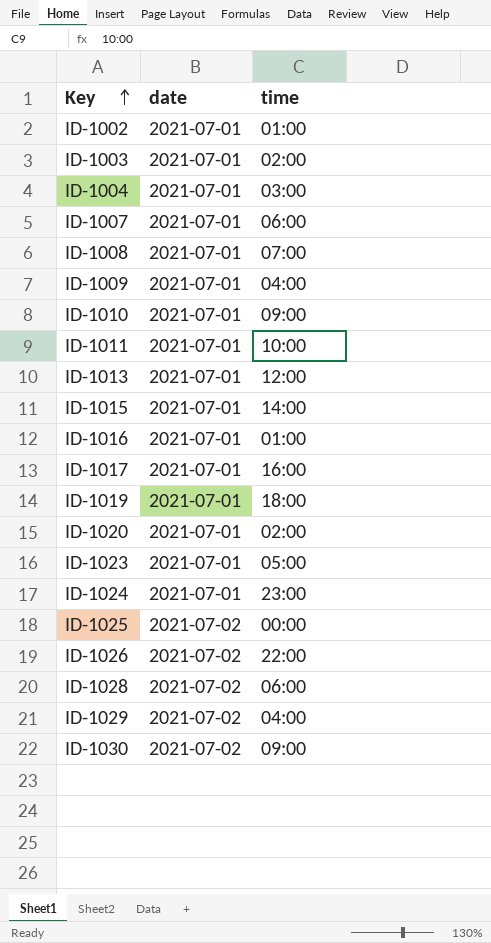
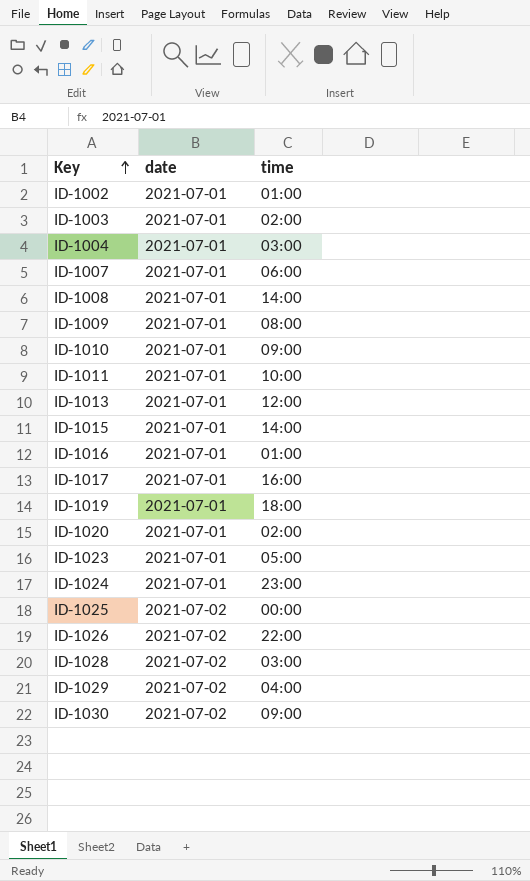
ID-1008 | time: 07:00 -> 14:00
ID-1009 | time: 04:00 -> 08:00
ID-1028 | time: 06:00 -> 03:00

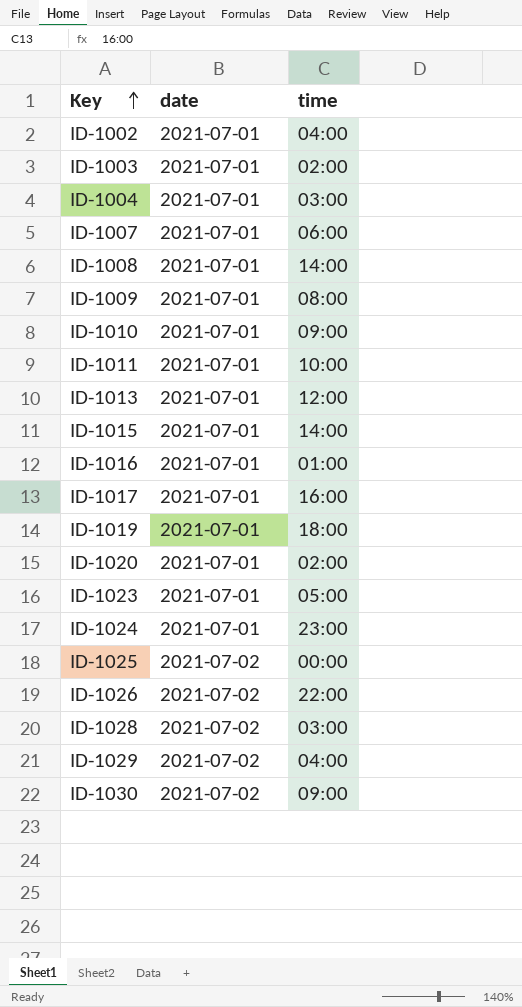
ID-1002 | time: 01:00 -> 04:00

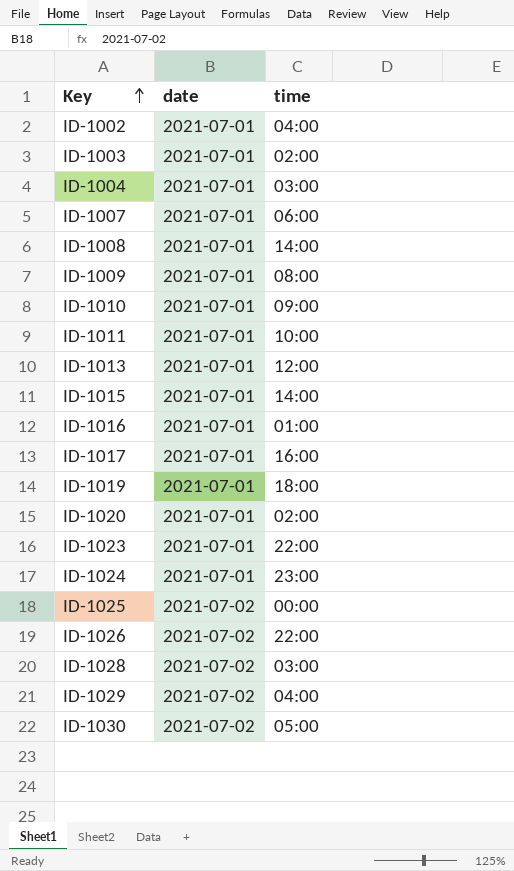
ID-1023 | time: 05:00 -> 22:00
ID-1030 | time: 09:00 -> 05:00

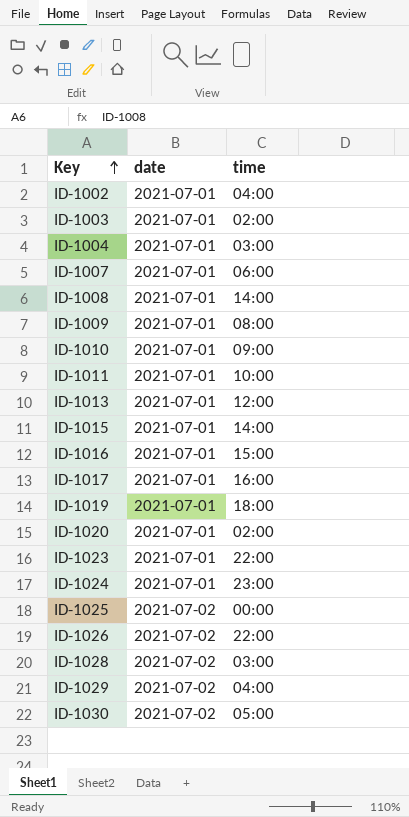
ID-1016 | time: 01:00 -> 15:00

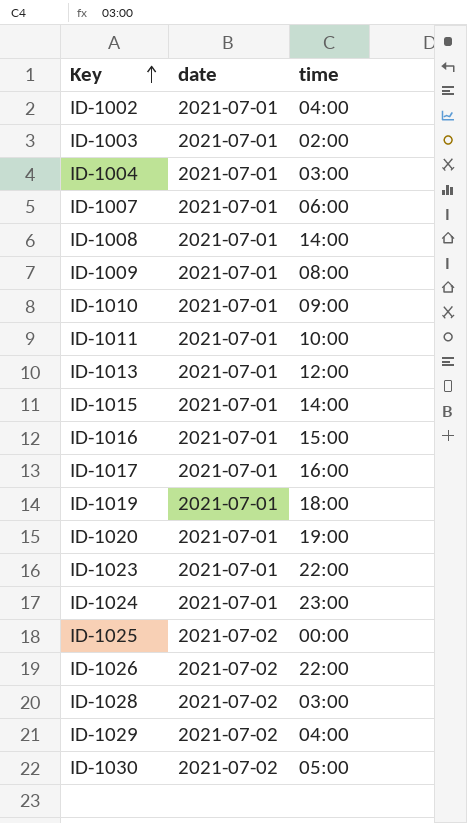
ID-1020 | time: 02:00 -> 19:00

